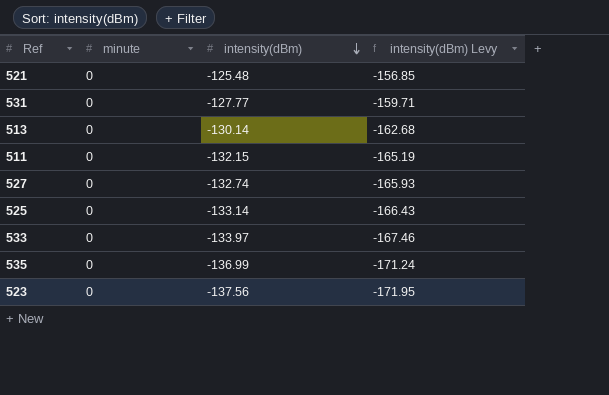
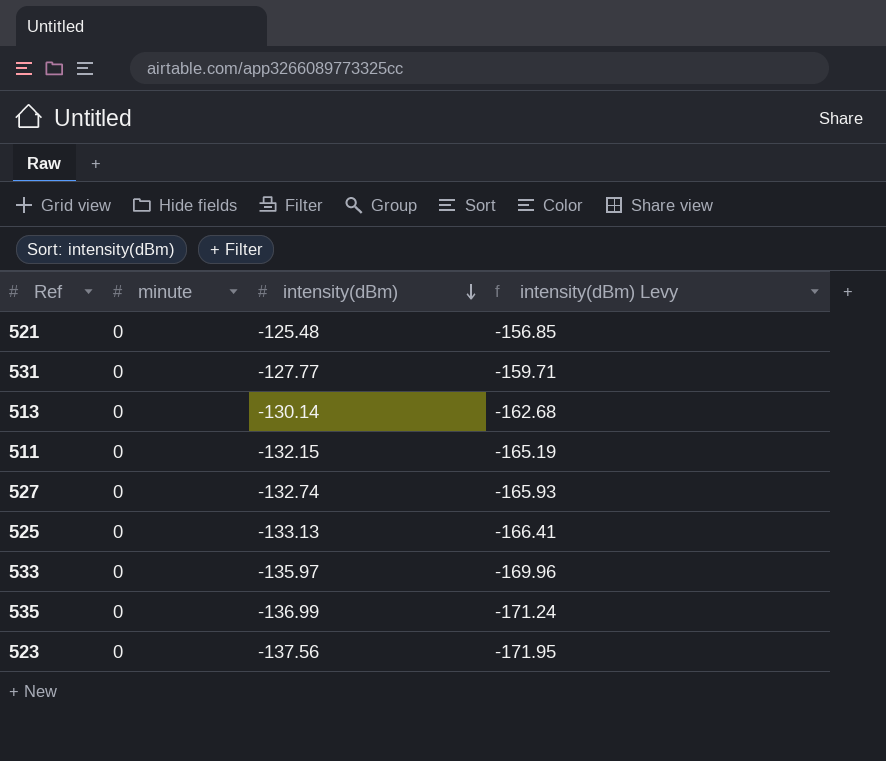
525 | intensity(dBm): -133.14 -> -133.13
525 | intensity(dBm) Levy: -166.43 -> -166.41
533 | intensity(dBm): -133.97 -> -135.97
533 | intensity(dBm) Levy: -167.46 -> -169.96

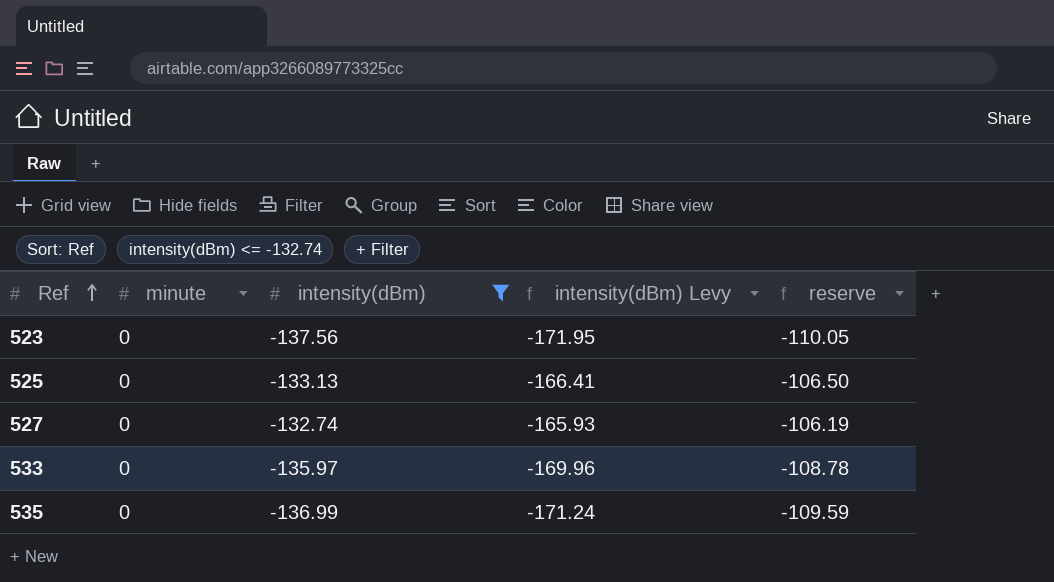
filter: none -> intensity(dBm) <= -132.74
row order: intensity(dBm) descending -> Ref ascending
column reserve | formula: none -> [intensity(dBm)] * 0.8

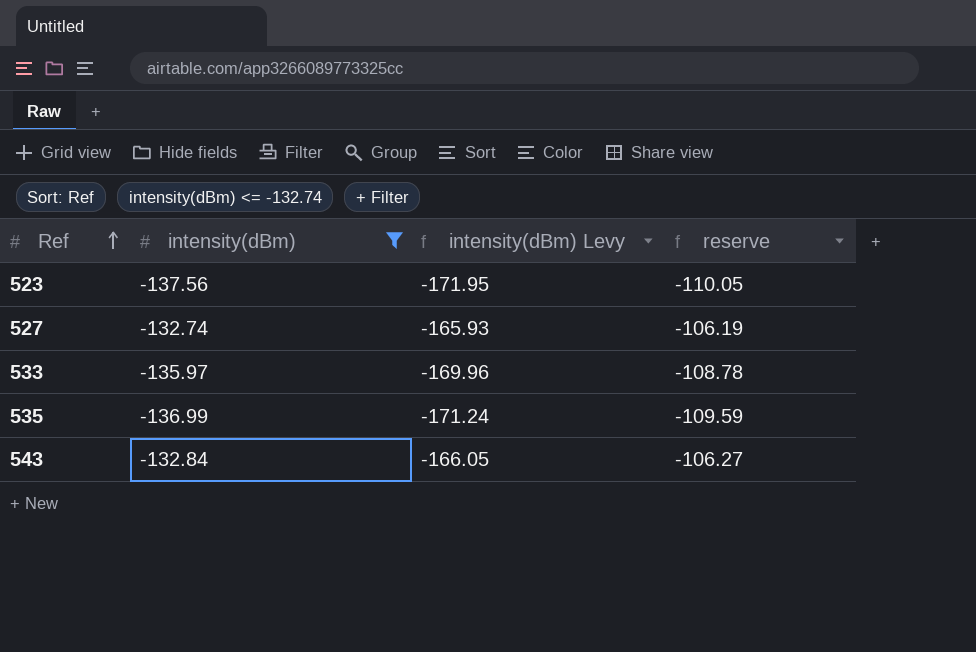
column minute | position: 2 -> none
row 525: 0 | -133.13 | -166.41 | -106.50 -> none
row 543: none -> -132.84 | -166.05 | -106.27

